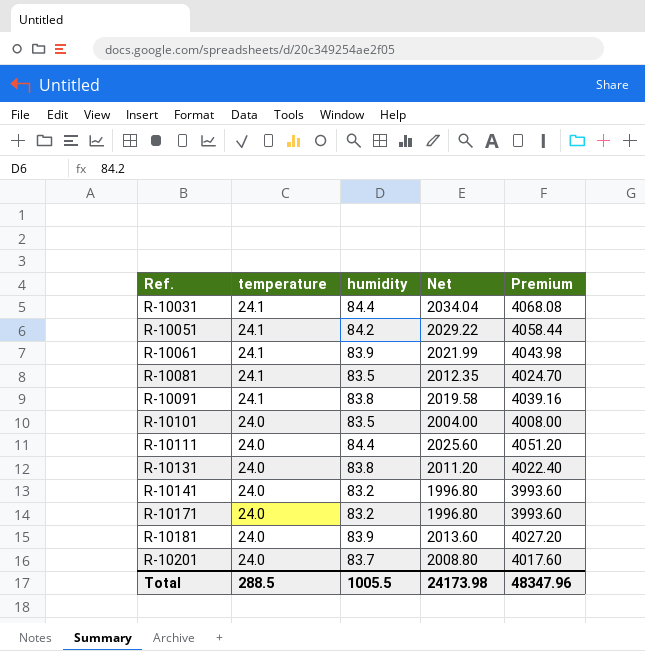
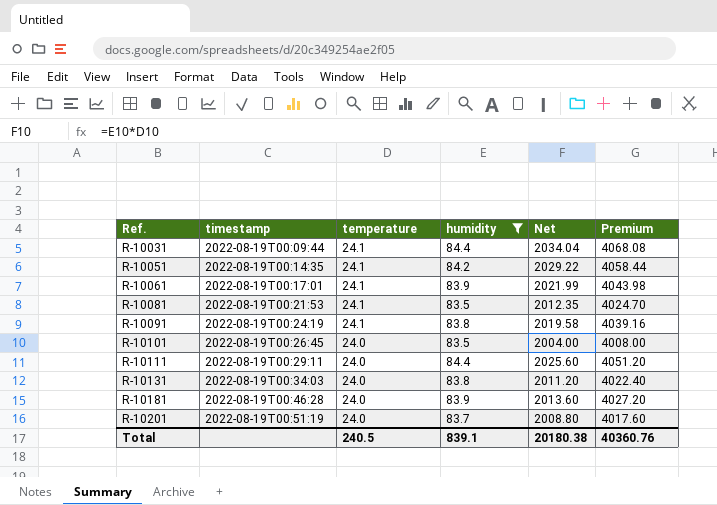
filter: none -> humidity != 83.2
column timestamp | position: none -> 2
Total | temperature: 288.5 -> 240.5
Total | humidity: 1005.5 -> 839.1
Total | Net: 24173.98 -> 20180.38
Total | Premium: 48347.96 -> 40360.76

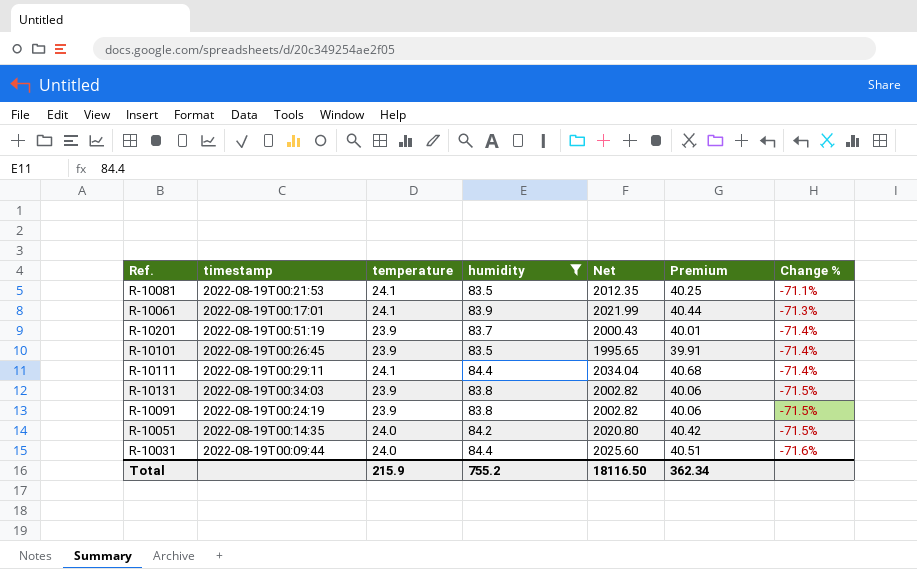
row order: Ref. ascending -> Change % descending
column Premium | formula: [Net] * 2 -> [Net] * 0.02
column Change % | formula: none -> ([temperature] - [humidity]) / [humidity]
row R-10181: 2022-08-19T00:46:28 | 24.0 | 83.9 | 2013.60 | 4027.20 -> none
R-10201 | temperature: 24.0 -> 23.9
R-10201 | Net: 2008.80 -> 2000.43
R-10101 | temperature: 24.0 -> 23.9
R-10101 | Net: 2004.00 -> 1995.65
R-10111 | temperature: 24.0 -> 24.1
R-10111 | Net: 2025.60 -> 2034.04
R-10131 | temperature: 24.0 -> 23.9
R-10131 | Net: 2011.20 -> 2002.82
R-10091 | temperature: 24.1 -> 23.9
R-10091 | Net: 2019.58 -> 2002.82
R-10051 | temperature: 24.1 -> 24.0
R-10051 | Net: 2029.22 -> 2020.80
R-10031 | temperature: 24.1 -> 24.0
R-10031 | Net: 2034.04 -> 2025.60
Total | temperature: 240.5 -> 215.9
Total | humidity: 839.1 -> 755.2
Total | Net: 20180.38 -> 18116.50
Total | Premium: 40360.76 -> 362.34

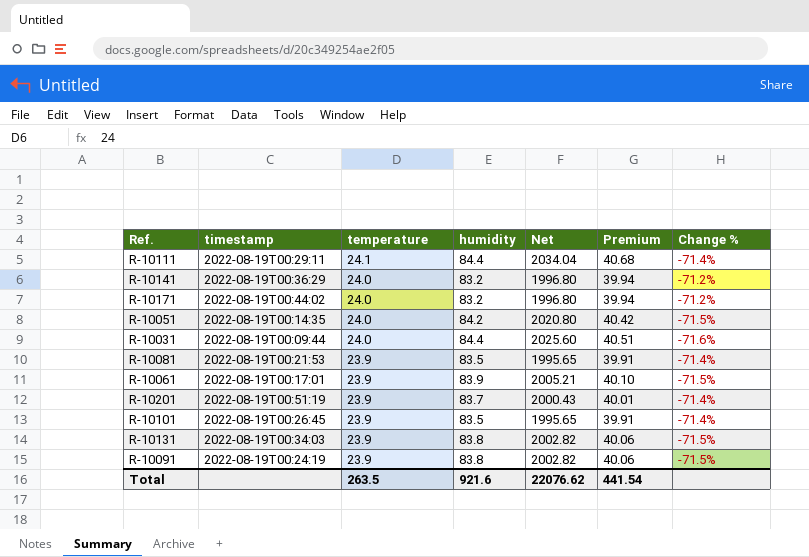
filter: humidity != 83.2 -> none
row order: Change % descending -> temperature descending
R-10081 | temperature: 24.1 -> 23.9
R-10081 | Net: 2012.35 -> 1995.65
R-10081 | Premium: 40.25 -> 39.91
R-10081 | Change %: -71.1% -> -71.4%
R-10061 | temperature: 24.1 -> 23.9
R-10061 | Net: 2021.99 -> 2005.21
R-10061 | Premium: 40.44 -> 40.10
R-10061 | Change %: -71.3% -> -71.5%
Total | temperature: 215.9 -> 263.5
Total | humidity: 755.2 -> 921.6
Total | Net: 18116.50 -> 22076.62
Total | Premium: 362.34 -> 441.54

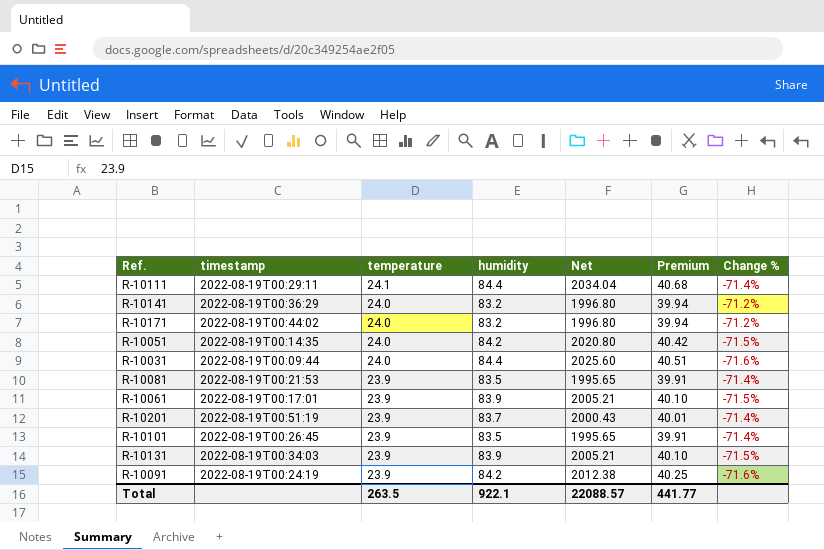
R-10131 | humidity: 83.8 -> 83.9
R-10131 | Net: 2002.82 -> 2005.21
R-10131 | Premium: 40.06 -> 40.10
R-10091 | humidity: 83.8 -> 84.2
R-10091 | Net: 2002.82 -> 2012.38
R-10091 | Premium: 40.06 -> 40.25
R-10091 | Change %: -71.5% -> -71.6%
Total | humidity: 921.6 -> 922.1
Total | Net: 22076.62 -> 22088.57
Total | Premium: 441.54 -> 441.77

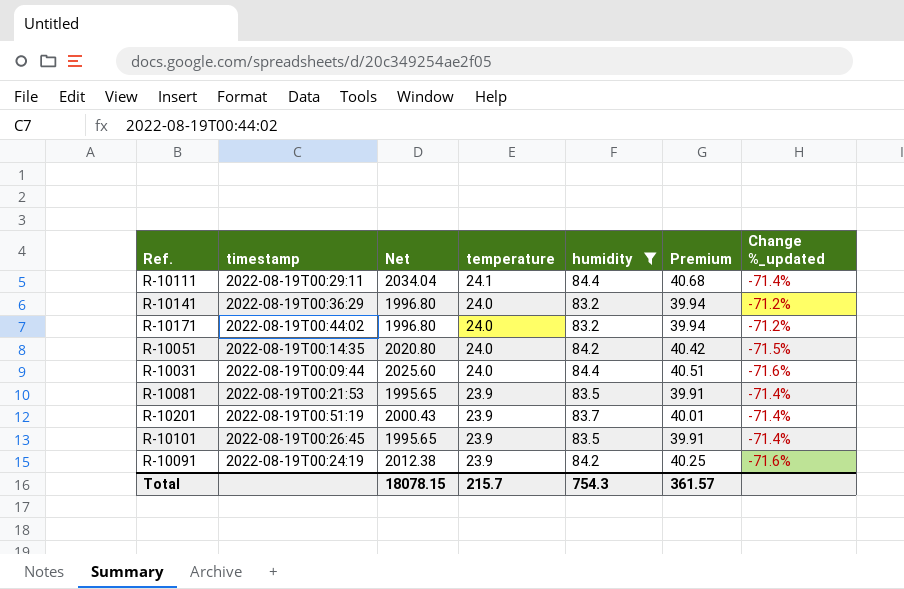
filter: none -> humidity != 83.9
column Net | position: 5 -> 3
column name: Change % -> Change %_updated
Total | Net: 22088.57 -> 18078.15
Total | temperature: 263.5 -> 215.7
Total | humidity: 922.1 -> 754.3
Total | Premium: 441.77 -> 361.57

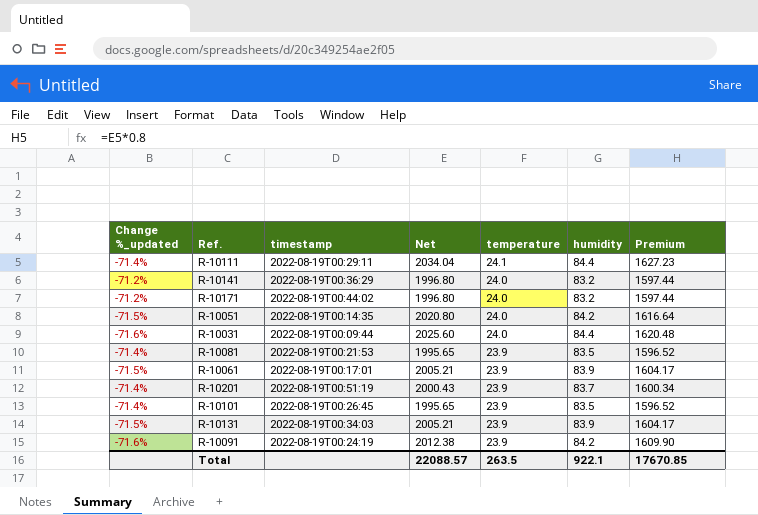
filter: humidity != 83.9 -> none
column Change %_updated | position: 7 -> 1
column Premium | formula: [Net] * 0.02 -> [Net] * 0.8
Total | Net: 18078.15 -> 22088.57
Total | temperature: 215.7 -> 263.5
Total | humidity: 754.3 -> 922.1
Total | Premium: 361.57 -> 17670.85

